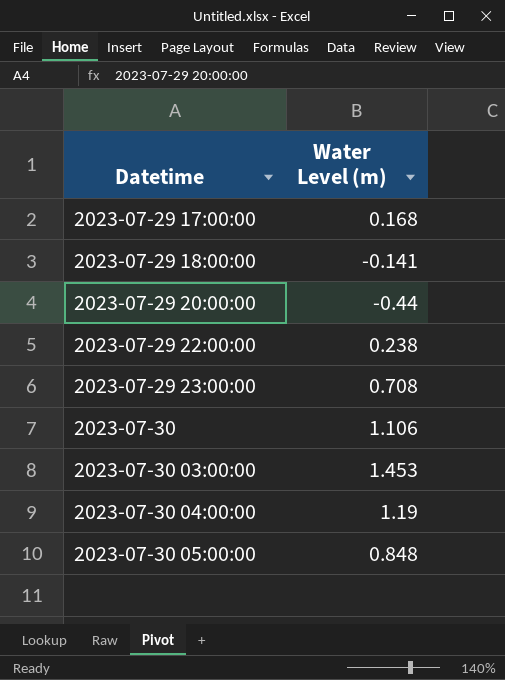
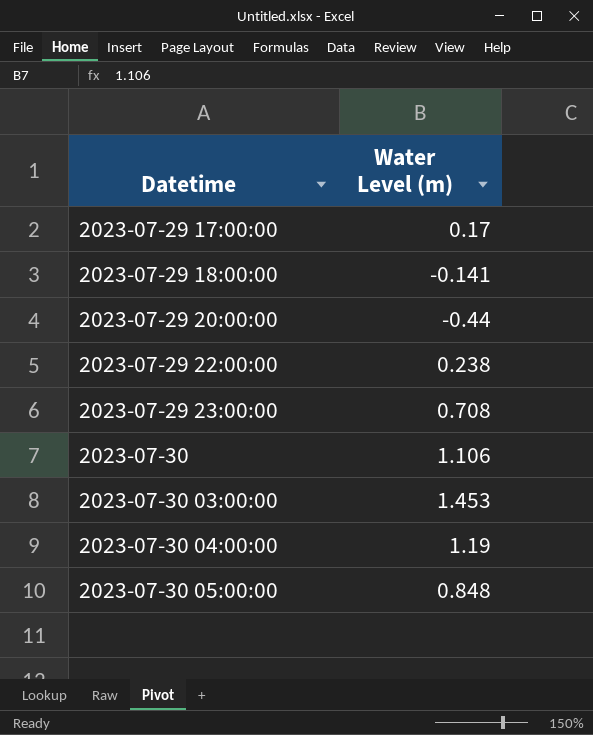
2023-07-29 17:00:00 | Water Level (m): 0.168 -> 0.17

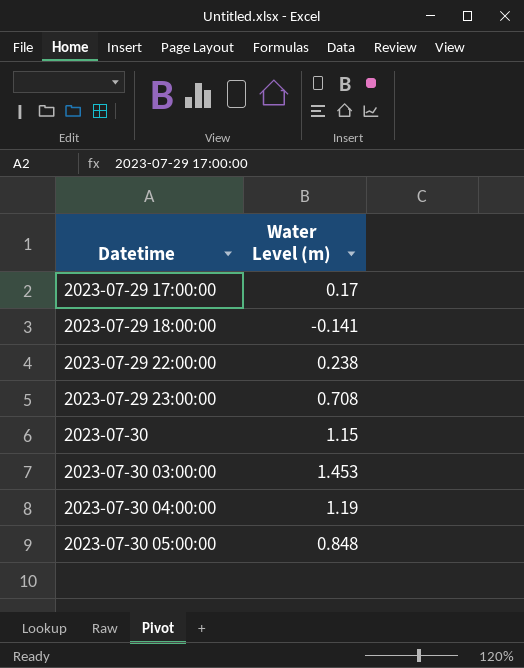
row 2023-07-29 20:00:00: -0.44 -> none
2023-07-30 | Water Level (m): 1.106 -> 1.15

